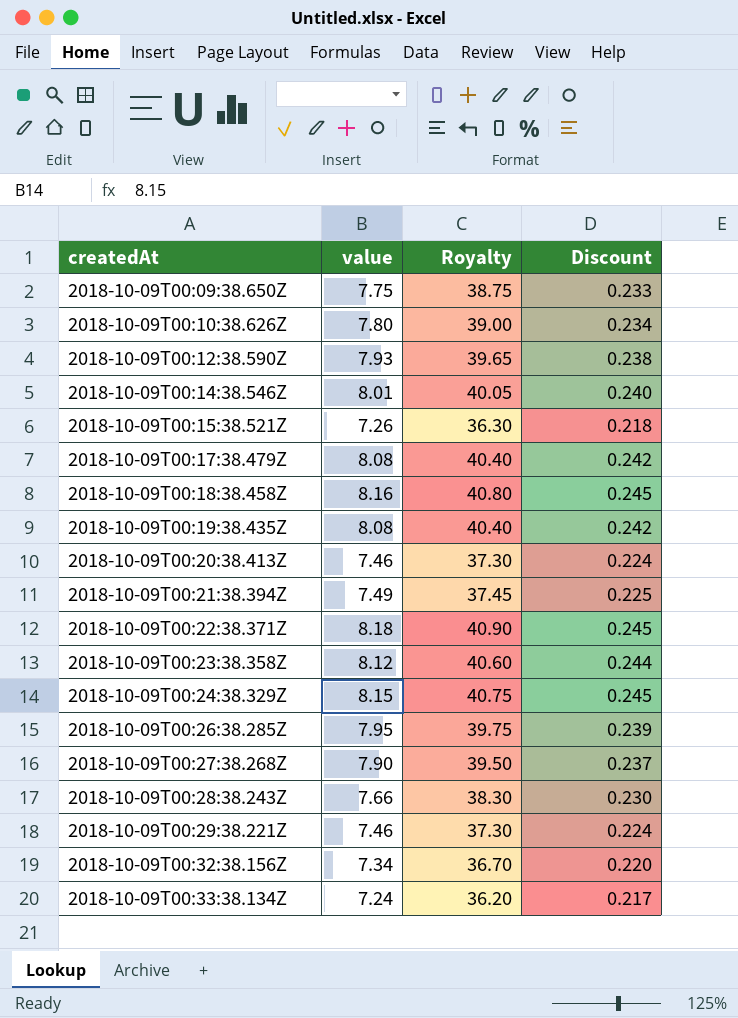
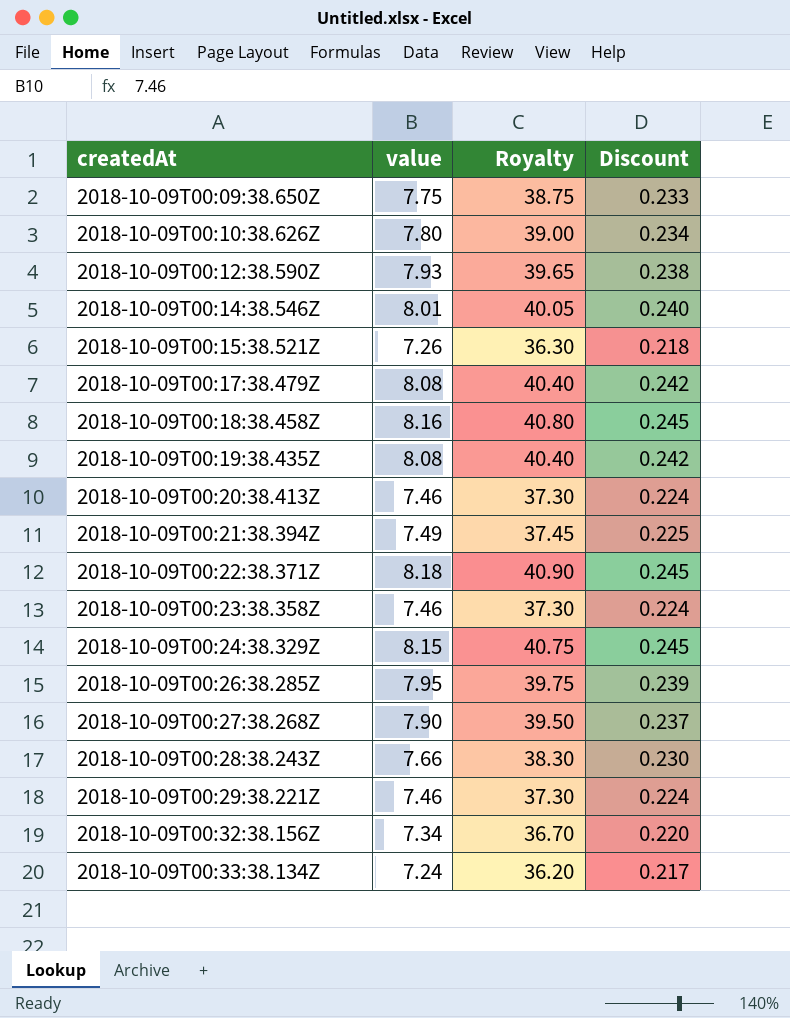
2018-10-09T00:23:38.358Z | value: 8.12 -> 7.46
2018-10-09T00:23:38.358Z | Royalty: 40.60 -> 37.30
2018-10-09T00:23:38.358Z | Discount: 0.244 -> 0.224

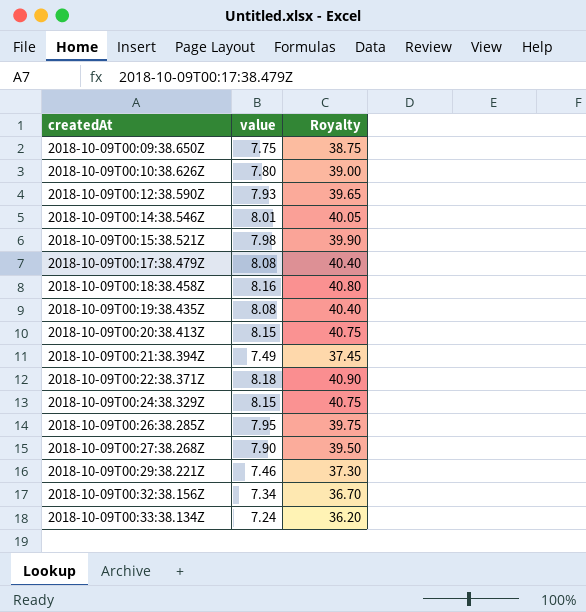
column Discount | formula: [value] * 0.03 -> none
row 2018-10-09T00:23:38.358Z: 7.46 | 37.30 | 0.224 -> none
row 2018-10-09T00:28:38.243Z: 7.66 | 38.30 | 0.230 -> none
2018-10-09T00:15:38.521Z | value: 7.26 -> 7.98
2018-10-09T00:15:38.521Z | Royalty: 36.30 -> 39.90
2018-10-09T00:20:38.413Z | value: 7.46 -> 8.15
2018-10-09T00:20:38.413Z | Royalty: 37.30 -> 40.75

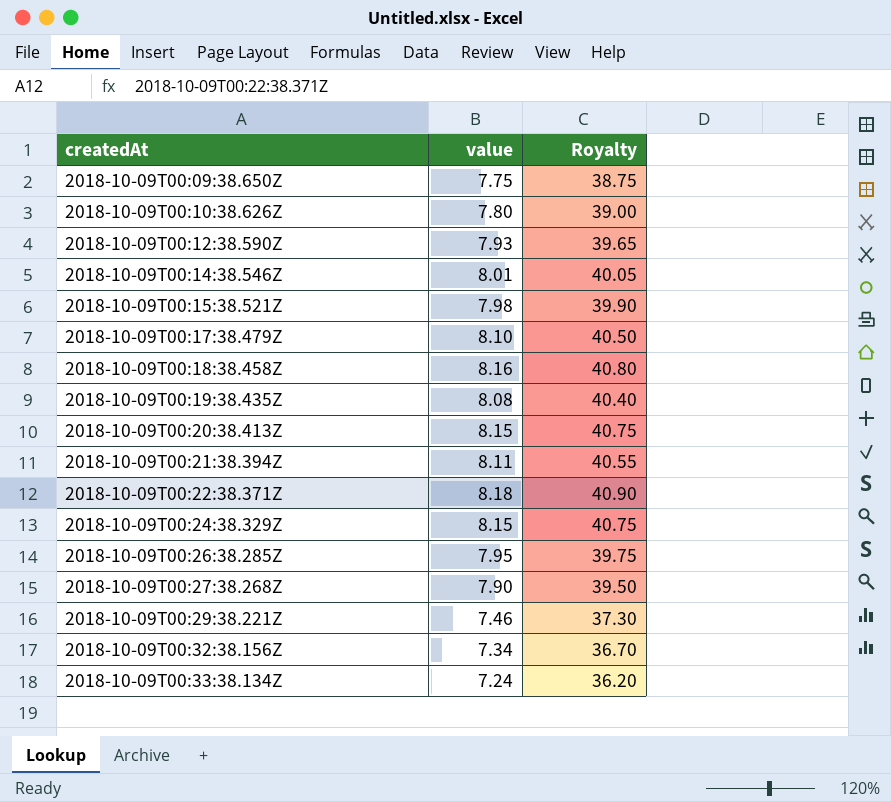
2018-10-09T00:17:38.479Z | value: 8.08 -> 8.10
2018-10-09T00:17:38.479Z | Royalty: 40.40 -> 40.50
2018-10-09T00:21:38.394Z | value: 7.49 -> 8.11
2018-10-09T00:21:38.394Z | Royalty: 37.45 -> 40.55

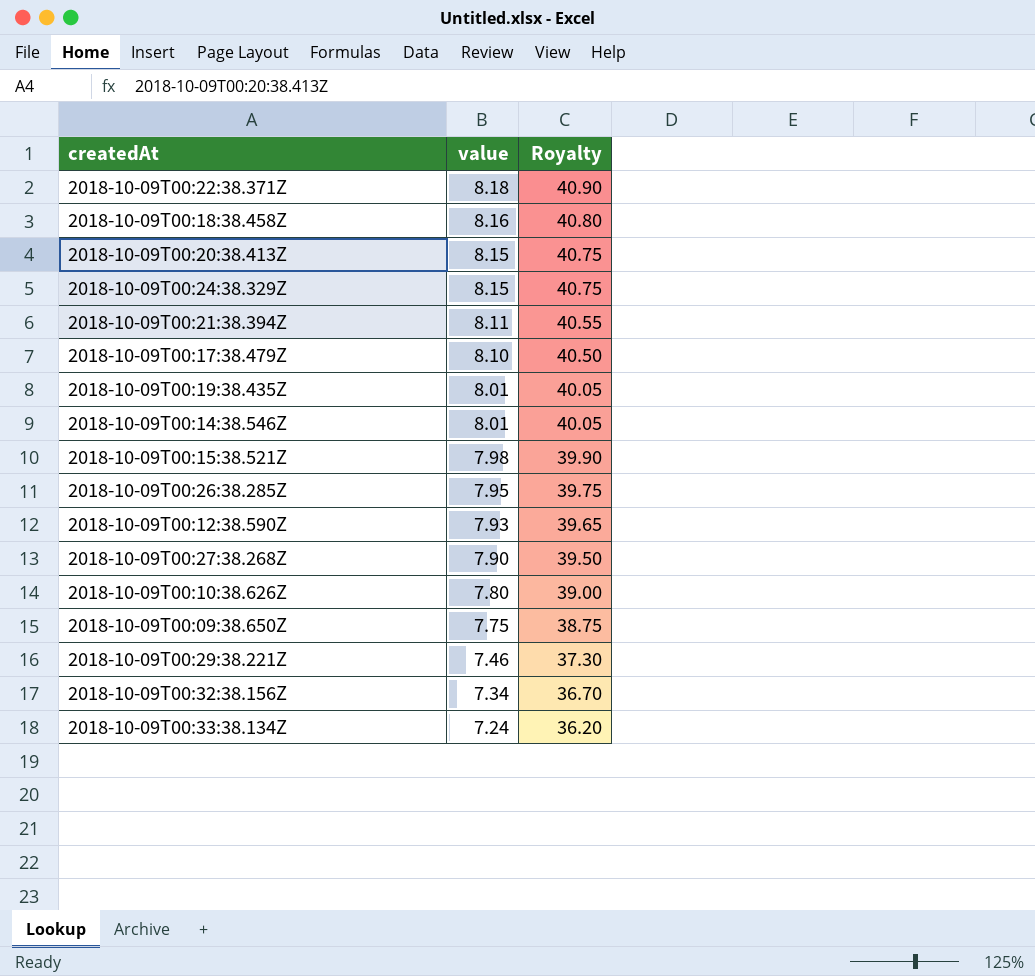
row order: createdAt ascending -> value descending
2018-10-09T00:19:38.435Z | value: 8.08 -> 8.01
2018-10-09T00:19:38.435Z | Royalty: 40.40 -> 40.05

